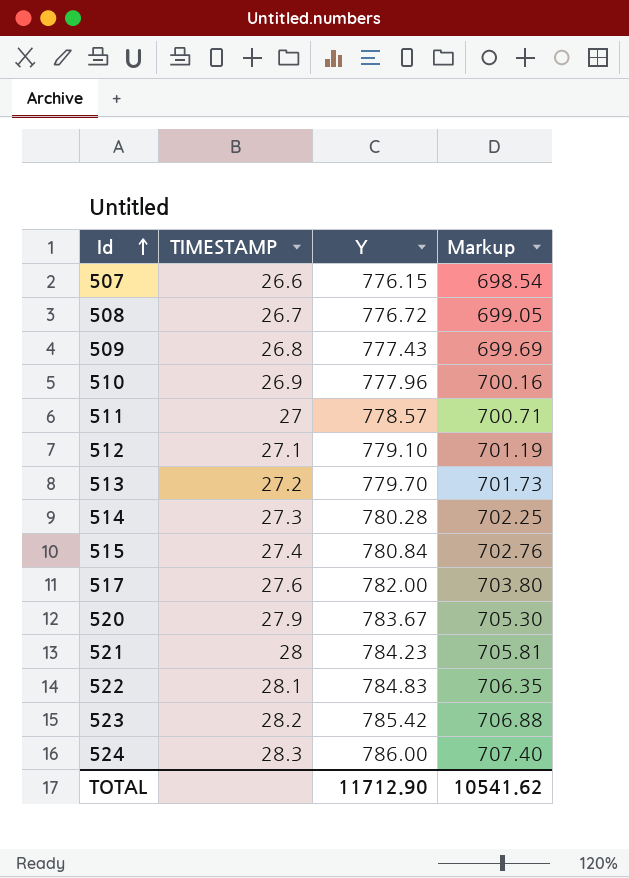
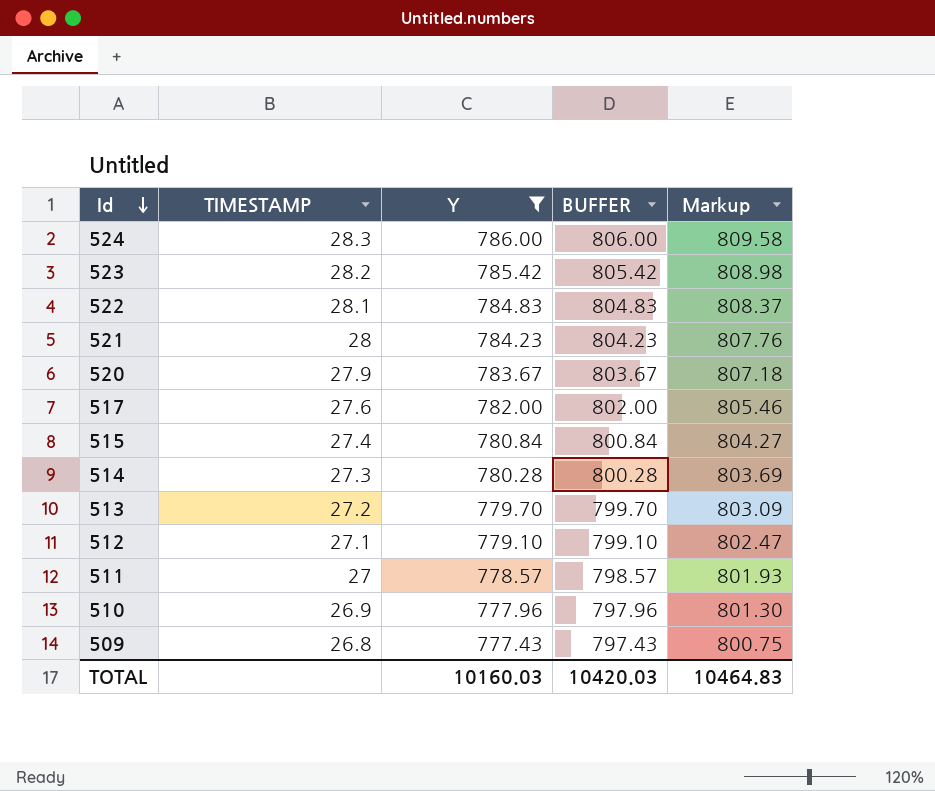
filter: none -> Y >= 777.43
row order: Id ascending -> Id descending
column BUFFER | formula: none -> [Y] + 20
column Markup | formula: [Y] * 0.9 -> [Y] * 1.03
TOTAL | Y: 11712.90 -> 10160.03
TOTAL | Markup: 10541.62 -> 10464.83

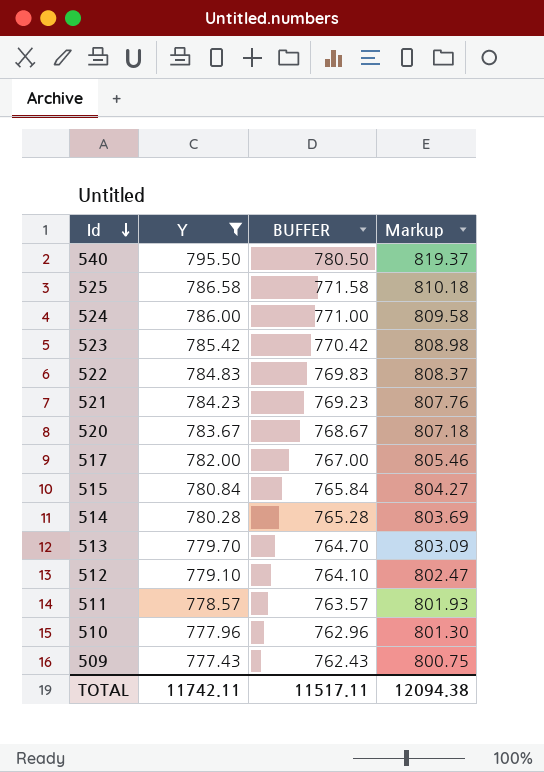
column TIMESTAMP | position: 2 -> none
column BUFFER | formula: [Y] + 20 -> [Y] - 15
row 540: none -> 795.50 | 780.50 | 819.37
row 525: none -> 786.58 | 771.58 | 810.18
TOTAL | Y: 10160.03 -> 11742.11
TOTAL | BUFFER: 10420.03 -> 11517.11
TOTAL | Markup: 10464.83 -> 12094.38

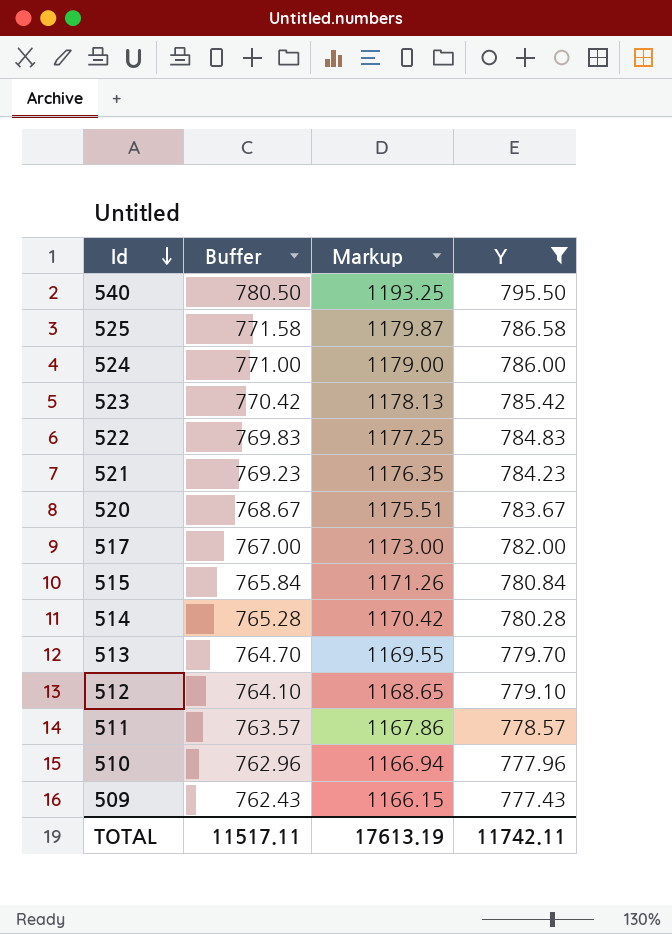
column name: BUFFER -> Buffer
column Markup | formula: [Y] * 1.03 -> [Y] * 1.5
column Y | position: 2 -> 4
TOTAL | Markup: 12094.38 -> 17613.19

